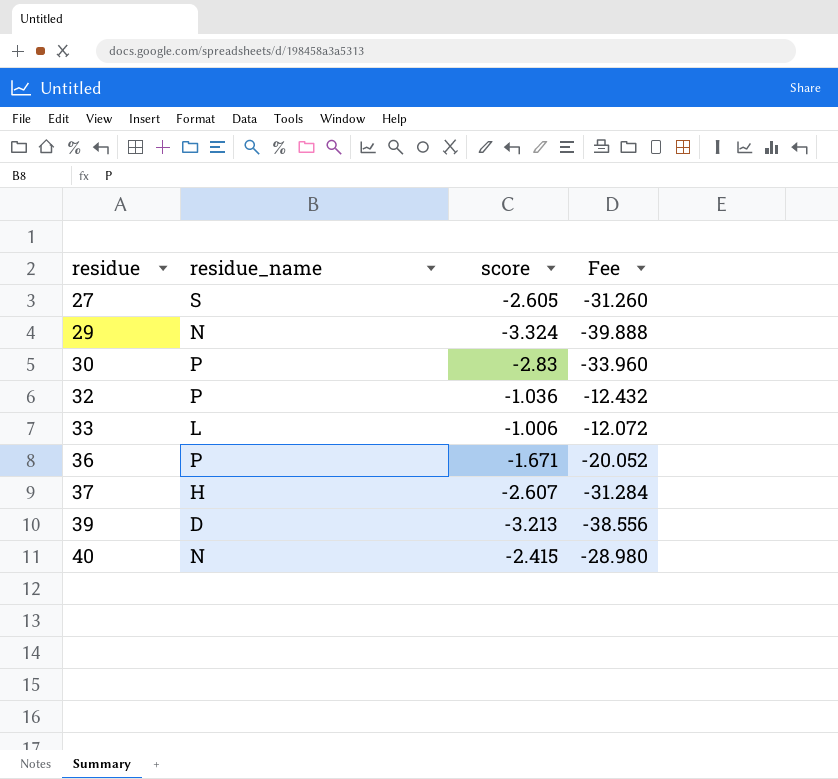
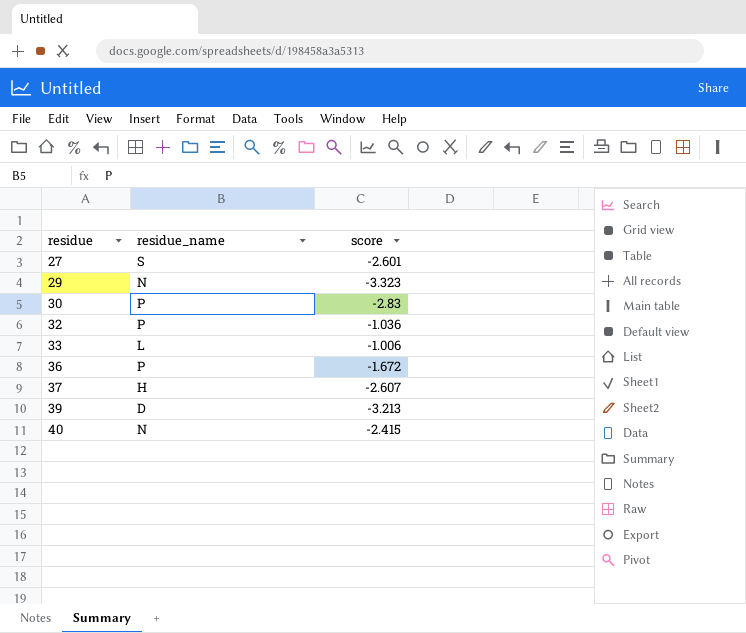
column Fee | formula: [score] * 12 -> none
27 | score: -2.605 -> -2.601
29 | score: -3.324 -> -3.323
36 | score: -1.671 -> -1.672

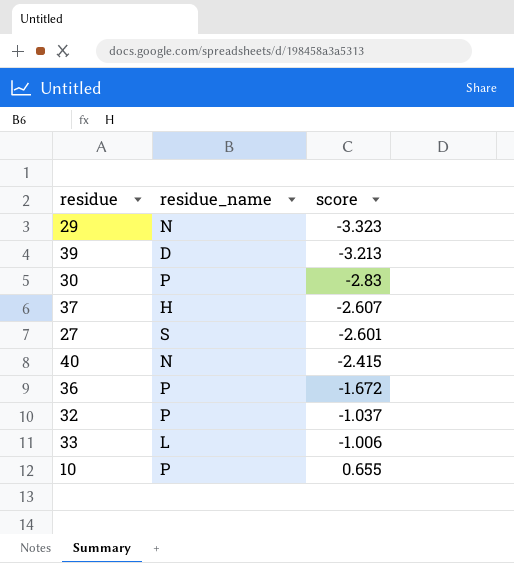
row order: residue ascending -> score ascending
32 | score: -1.036 -> -1.037
row 10: none -> P | 0.655

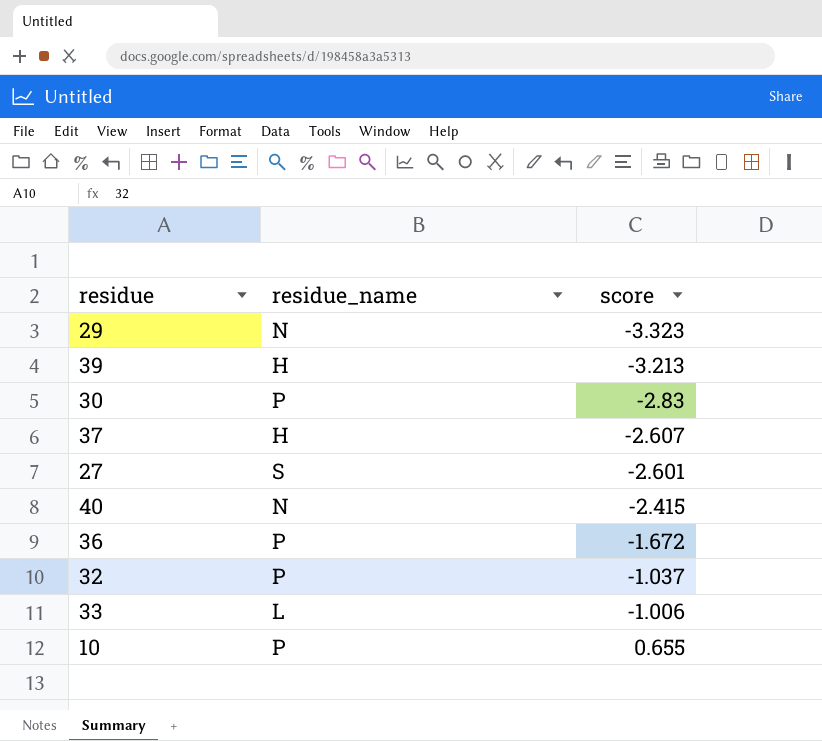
39 | residue_name: D -> H

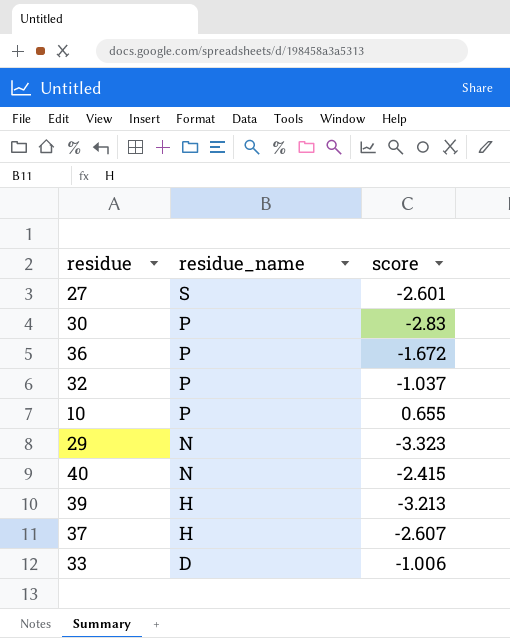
row order: score ascending -> residue_name descending
33 | residue_name: L -> D

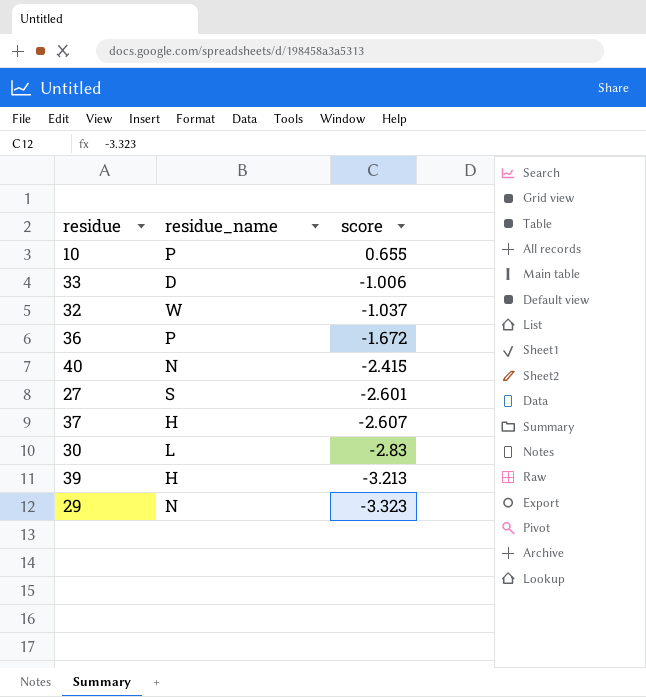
row order: residue_name descending -> score descending
32 | residue_name: P -> W
30 | residue_name: P -> L

